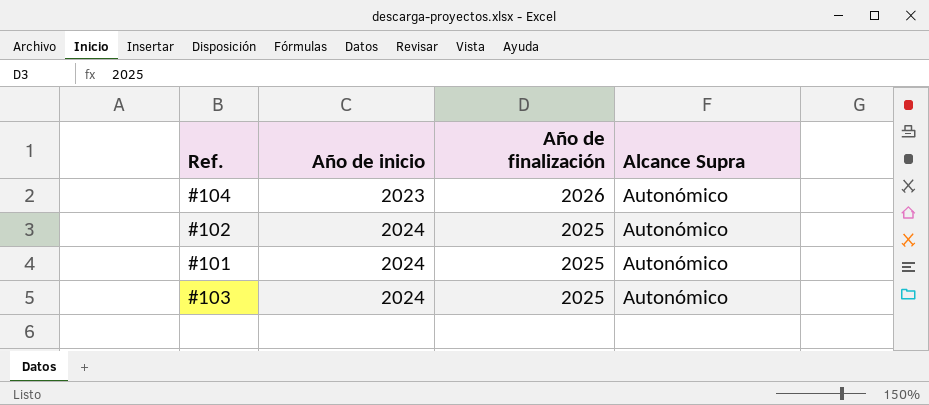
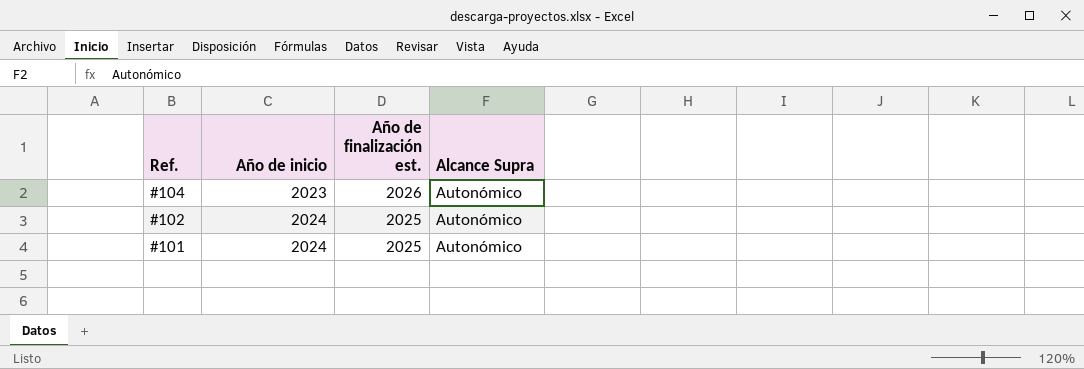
column name: Año de finalización -> Año de finalización est.
row #103: 2024 | 2025 | Autonómico -> none

